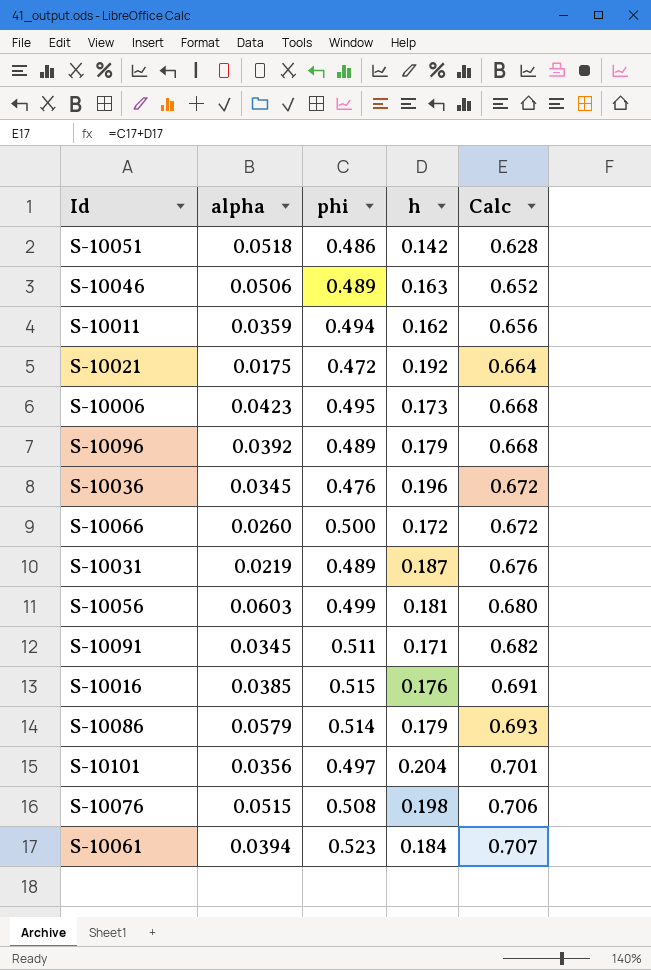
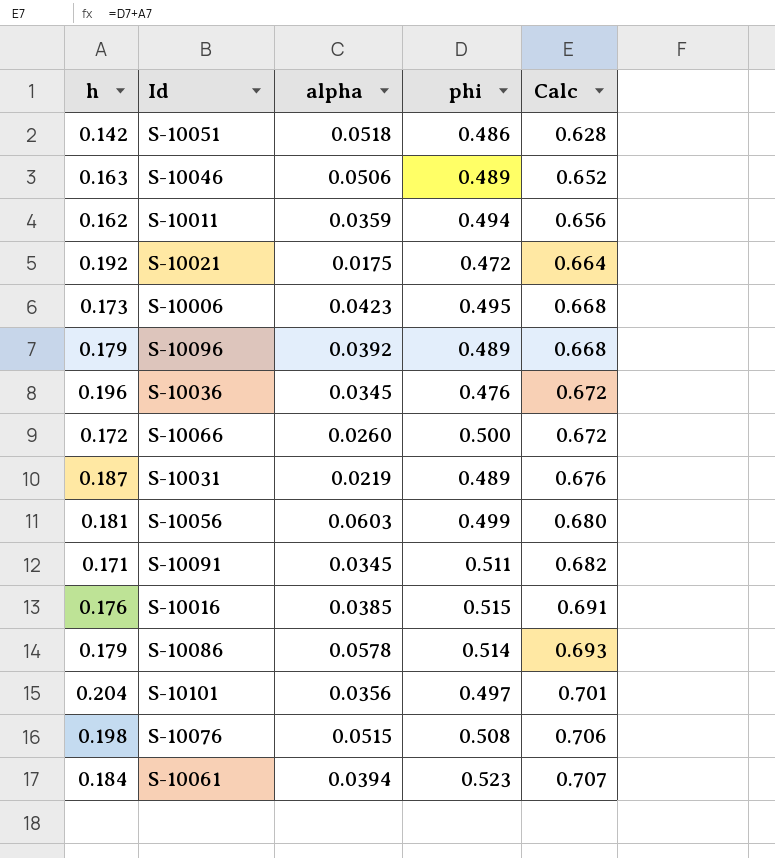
column h | position: 4 -> 1
S-10086 | alpha: 0.0579 -> 0.0578

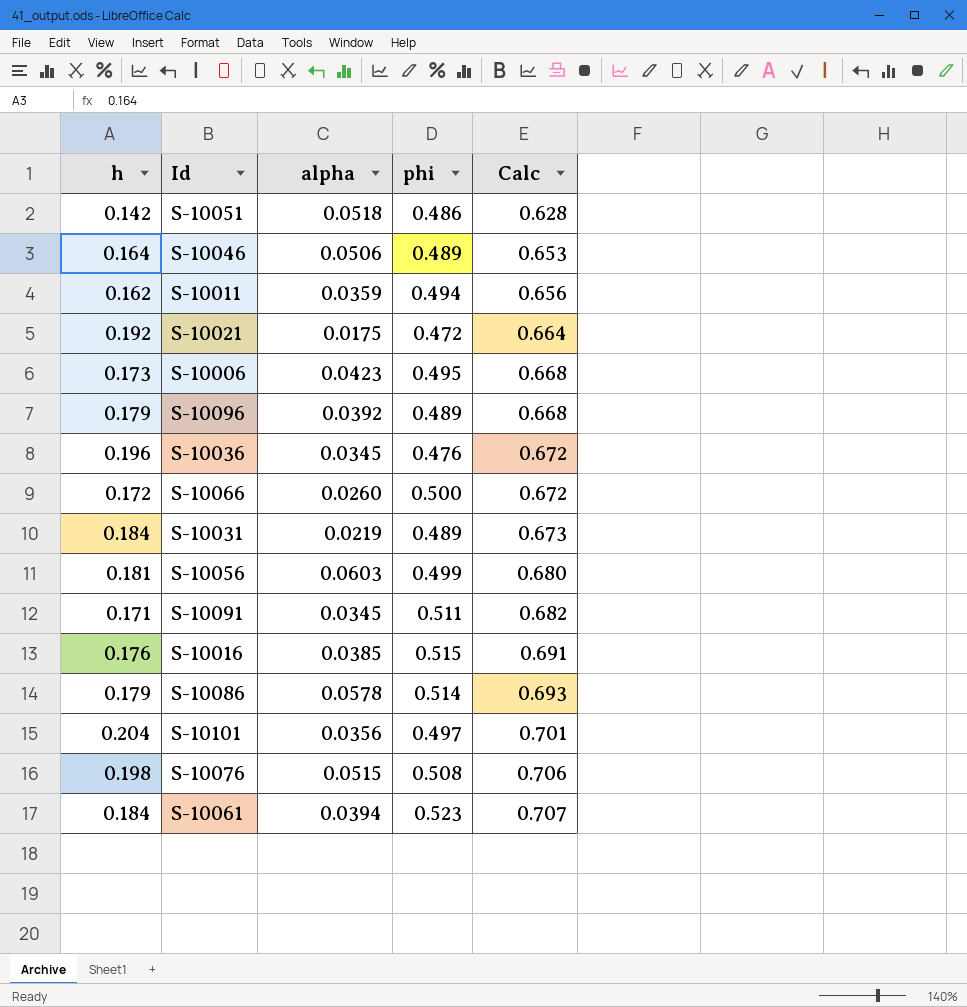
S-10046 | h: 0.163 -> 0.164
S-10046 | Calc: 0.652 -> 0.653
S-10031 | h: 0.187 -> 0.184
S-10031 | Calc: 0.676 -> 0.673

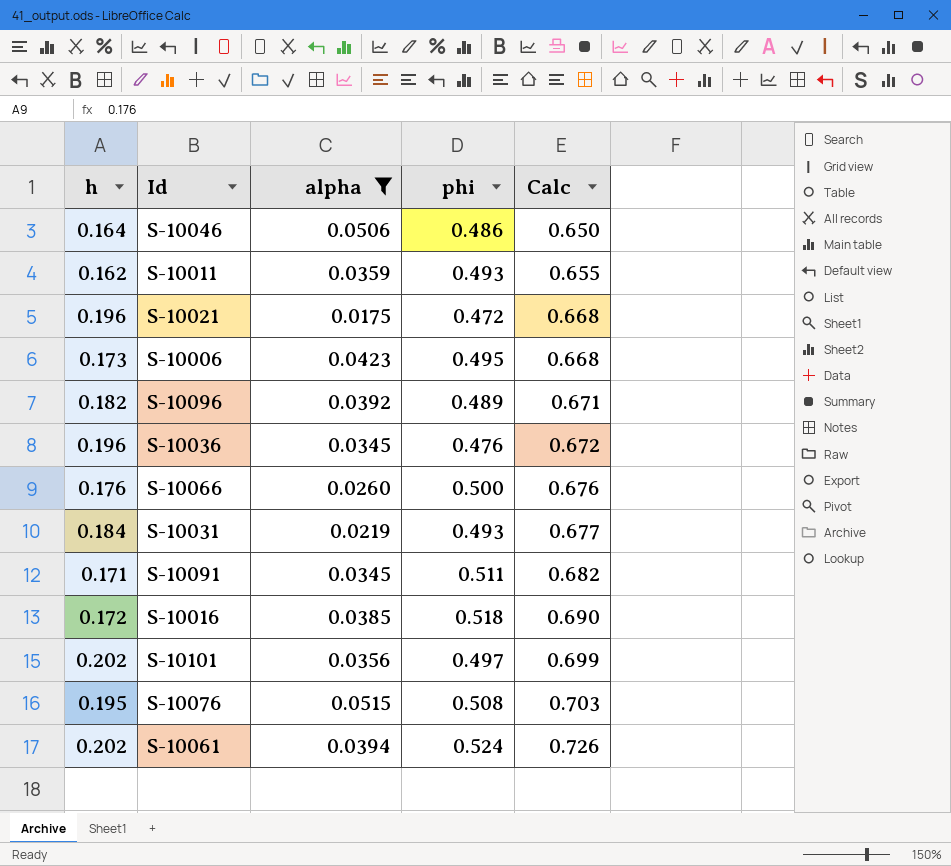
filter: none -> alpha <= 0.0515
S-10046 | phi: 0.489 -> 0.486
S-10046 | Calc: 0.653 -> 0.650
S-10011 | phi: 0.494 -> 0.493
S-10011 | Calc: 0.656 -> 0.655
S-10021 | h: 0.192 -> 0.196
S-10021 | Calc: 0.664 -> 0.668
S-10096 | h: 0.179 -> 0.182
S-10096 | Calc: 0.668 -> 0.671
S-10066 | h: 0.172 -> 0.176
S-10066 | Calc: 0.672 -> 0.676
S-10031 | phi: 0.489 -> 0.493
S-10031 | Calc: 0.673 -> 0.677
S-10016 | h: 0.176 -> 0.172
S-10016 | phi: 0.515 -> 0.518
S-10016 | Calc: 0.691 -> 0.690
S-10101 | h: 0.204 -> 0.202
S-10101 | Calc: 0.701 -> 0.699
S-10076 | h: 0.198 -> 0.195
S-10076 | Calc: 0.706 -> 0.703
S-10061 | h: 0.184 -> 0.202
S-10061 | phi: 0.523 -> 0.524
S-10061 | Calc: 0.707 -> 0.726

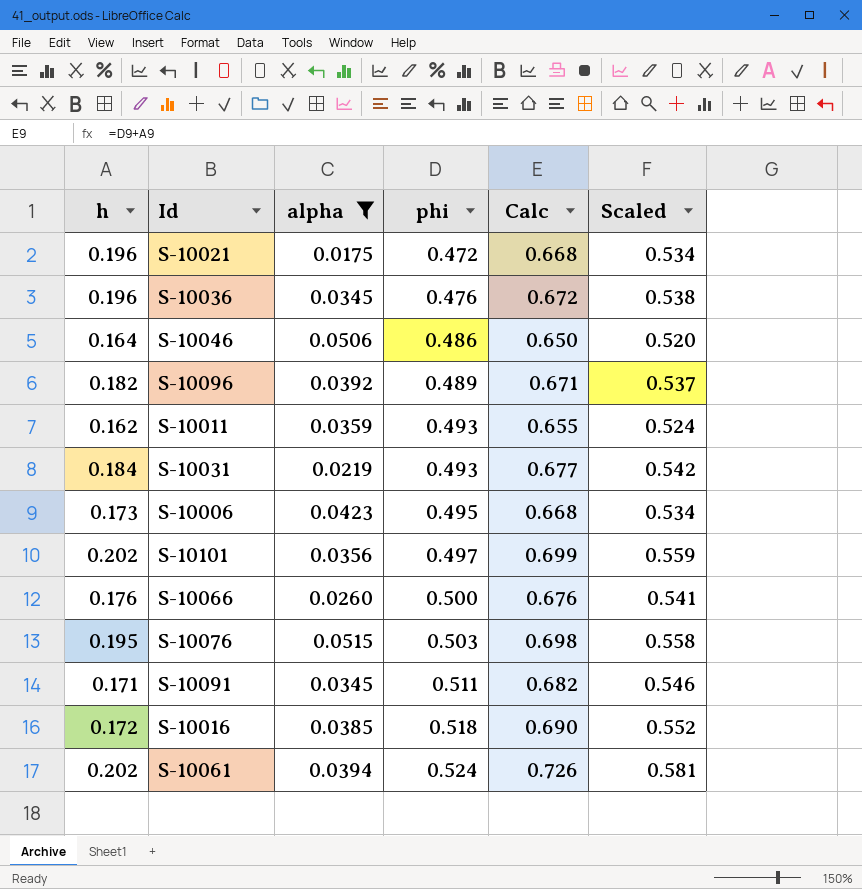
row order: Calc ascending -> phi ascending
column Scaled | formula: none -> [Calc] * 0.8
S-10076 | phi: 0.508 -> 0.503
S-10076 | Calc: 0.703 -> 0.698

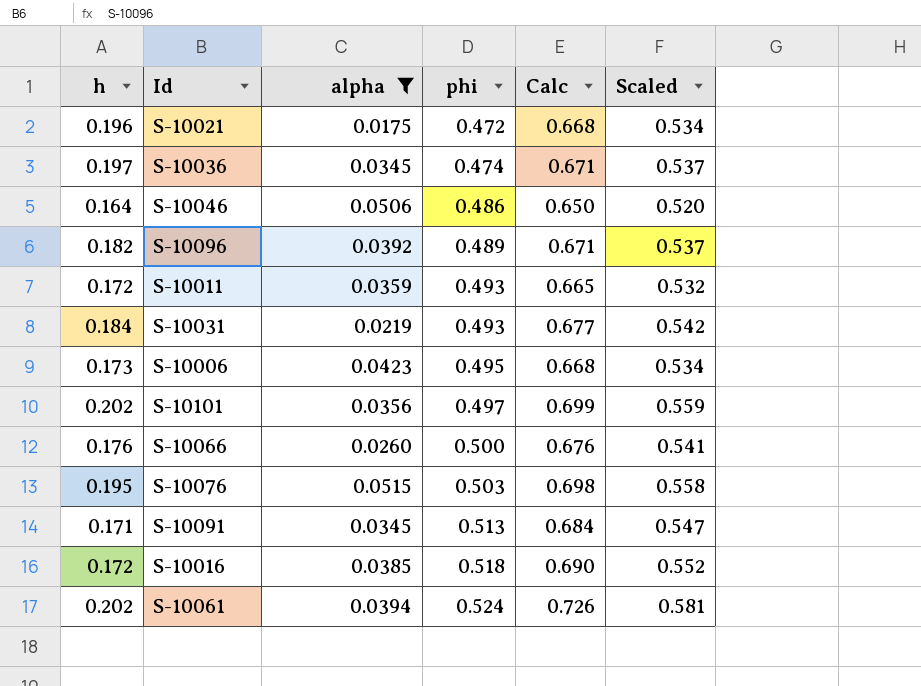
S-10036 | h: 0.196 -> 0.197
S-10036 | phi: 0.476 -> 0.474
S-10036 | Calc: 0.672 -> 0.671
S-10036 | Scaled: 0.538 -> 0.537
S-10011 | h: 0.162 -> 0.172
S-10011 | Calc: 0.655 -> 0.665
S-10011 | Scaled: 0.524 -> 0.532
S-10091 | phi: 0.511 -> 0.513
S-10091 | Calc: 0.682 -> 0.684
S-10091 | Scaled: 0.546 -> 0.547

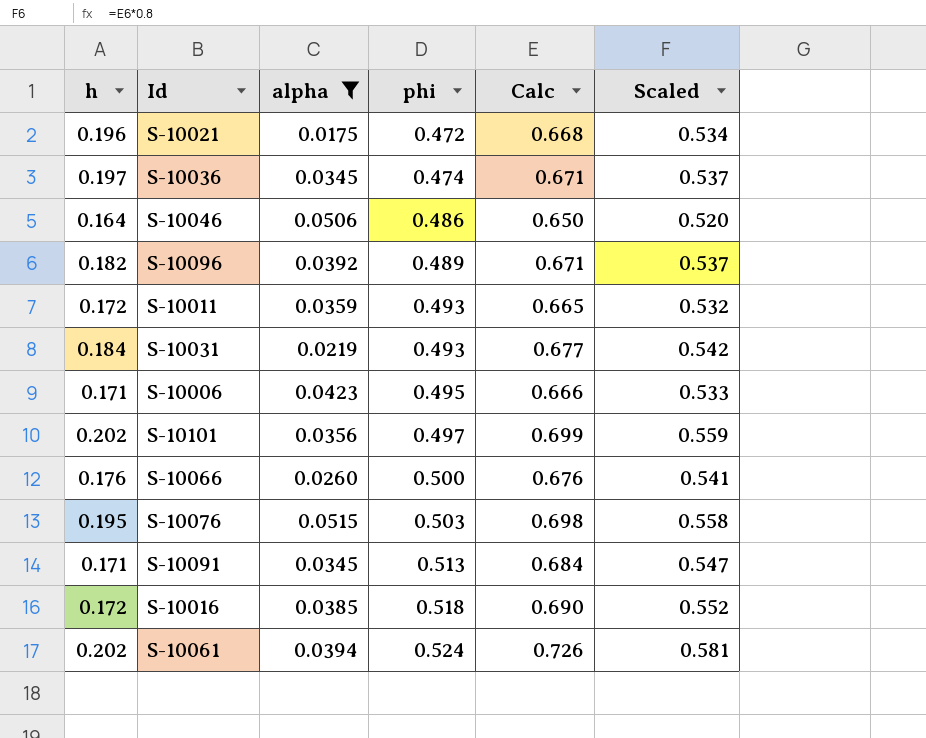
S-10006 | h: 0.173 -> 0.171
S-10006 | Calc: 0.668 -> 0.666
S-10006 | Scaled: 0.534 -> 0.533

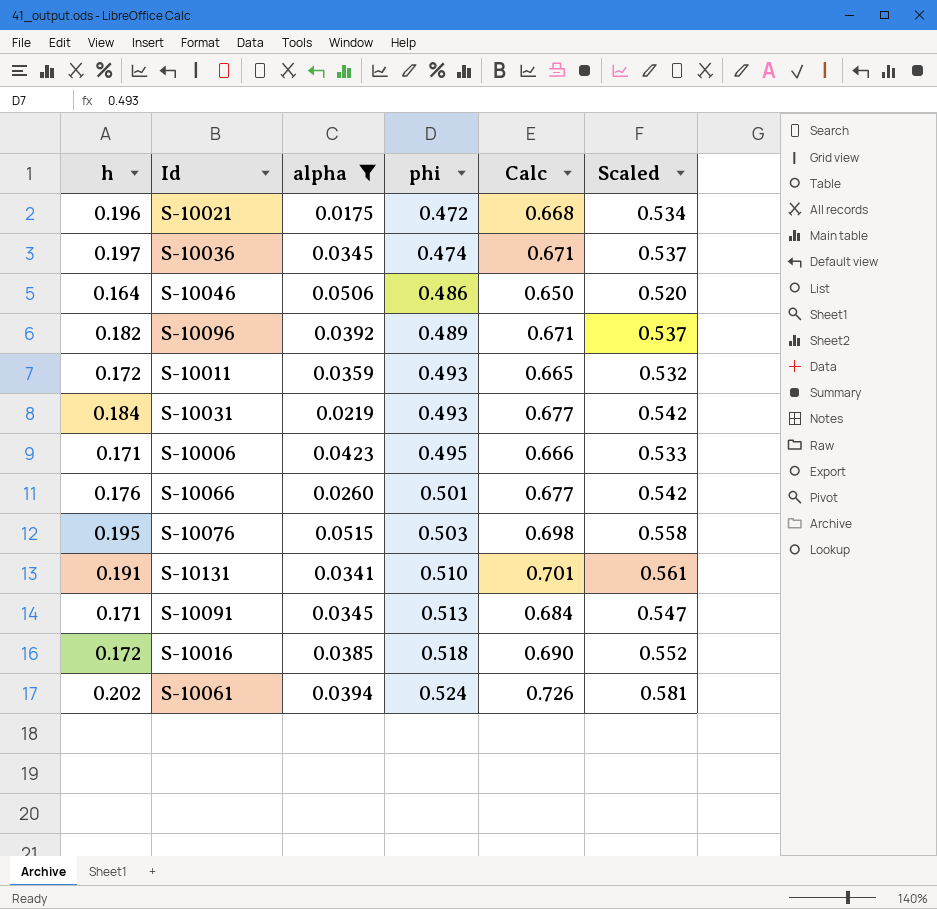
row S-10101: 0.202 | 0.0356 | 0.497 | 0.699 | 0.559 -> none
S-10066 | phi: 0.500 -> 0.501
S-10066 | Calc: 0.676 -> 0.677
S-10066 | Scaled: 0.541 -> 0.542
row S-10131: none -> 0.191 | 0.0341 | 0.510 | 0.701 | 0.561

